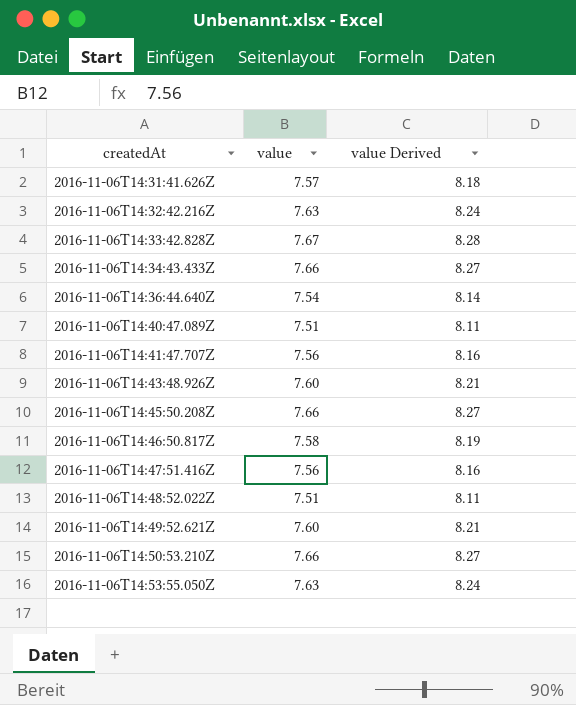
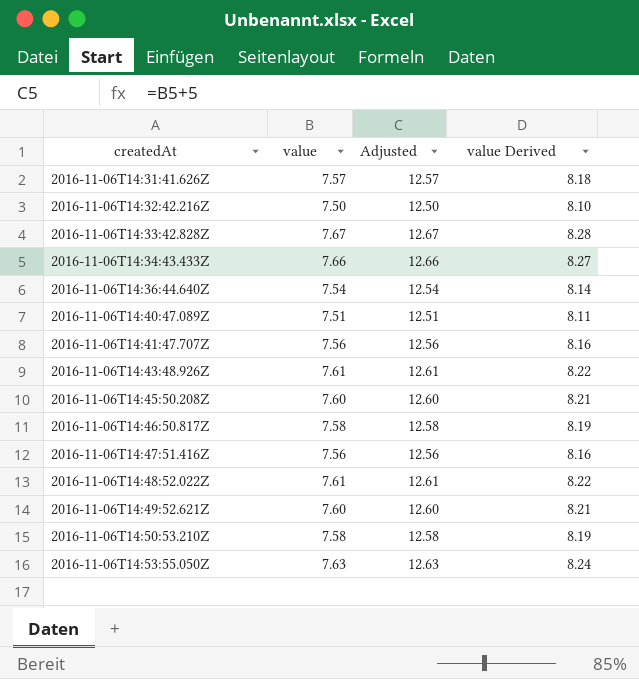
column Adjusted | formula: none -> [value] + 5
2016-11-06T14:32:42.216Z | value: 7.63 -> 7.50
2016-11-06T14:32:42.216Z | value Derived: 8.24 -> 8.10
2016-11-06T14:43:48.926Z | value: 7.60 -> 7.61
2016-11-06T14:43:48.926Z | value Derived: 8.21 -> 8.22
2016-11-06T14:45:50.208Z | value: 7.66 -> 7.60
2016-11-06T14:45:50.208Z | value Derived: 8.27 -> 8.21
2016-11-06T14:48:52.022Z | value: 7.51 -> 7.61
2016-11-06T14:48:52.022Z | value Derived: 8.11 -> 8.22
2016-11-06T14:50:53.210Z | value: 7.66 -> 7.58
2016-11-06T14:50:53.210Z | value Derived: 8.27 -> 8.19

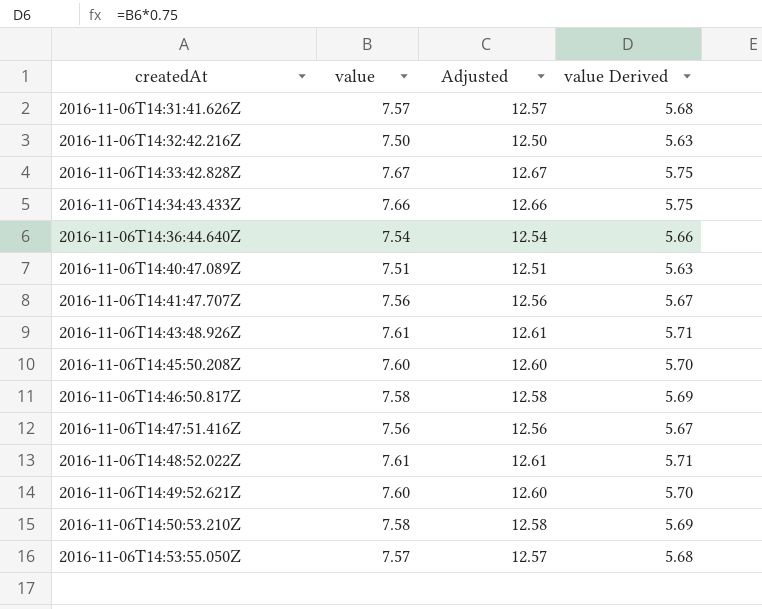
column value Derived | formula: [value] * 1.08 -> [value] * 0.75
2016-11-06T14:53:55.050Z | value: 7.63 -> 7.57
2016-11-06T14:53:55.050Z | Adjusted: 12.63 -> 12.57

